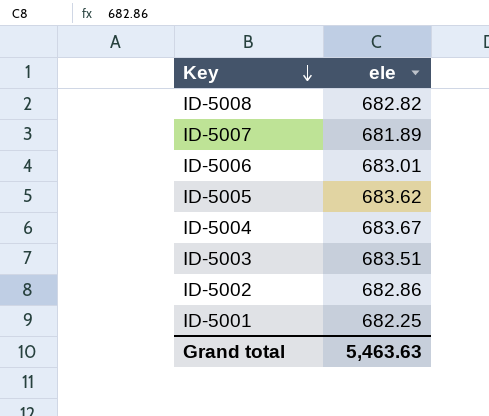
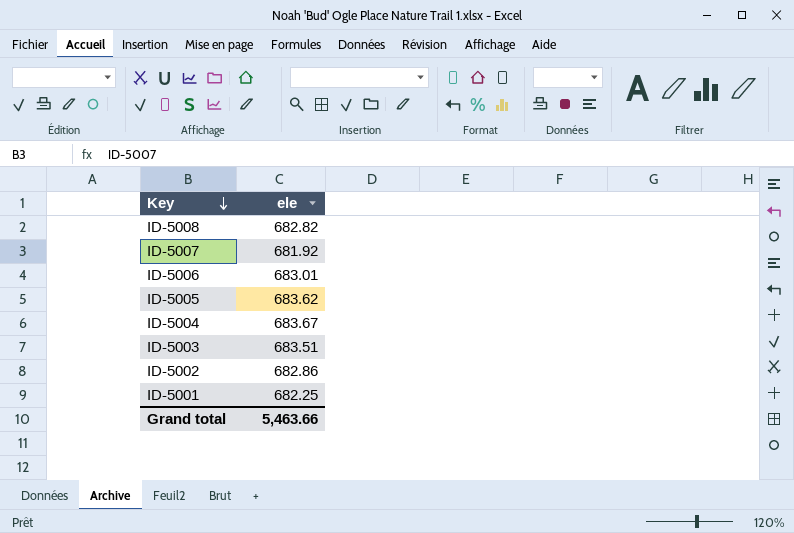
ID-5007 | ele: 681.89 -> 681.92
Grand total | ele: 5,463.63 -> 5,463.66

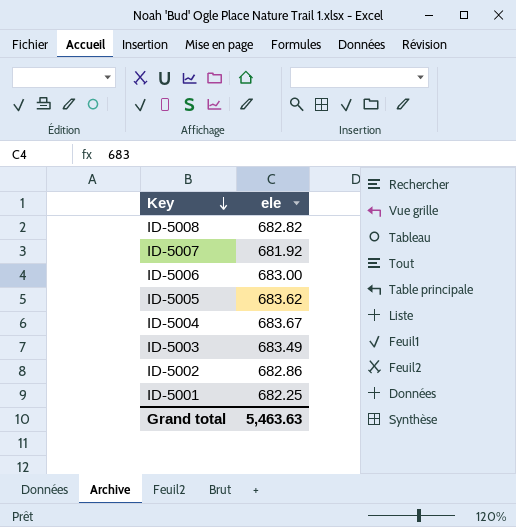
ID-5006 | ele: 683.01 -> 683.00
ID-5003 | ele: 683.51 -> 683.49
Grand total | ele: 5,463.66 -> 5,463.63

